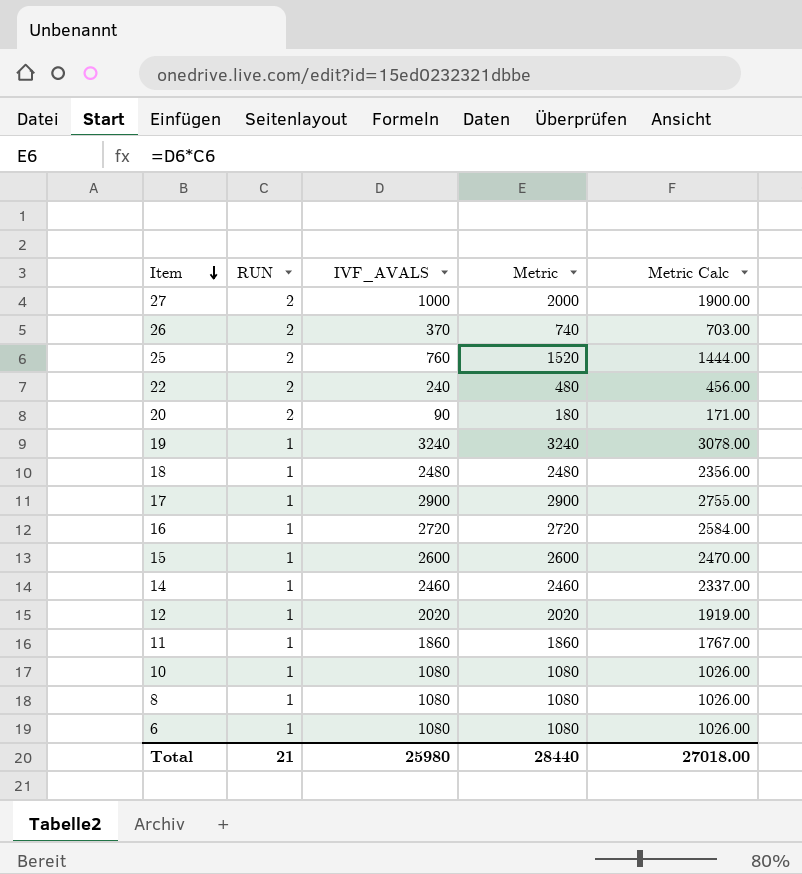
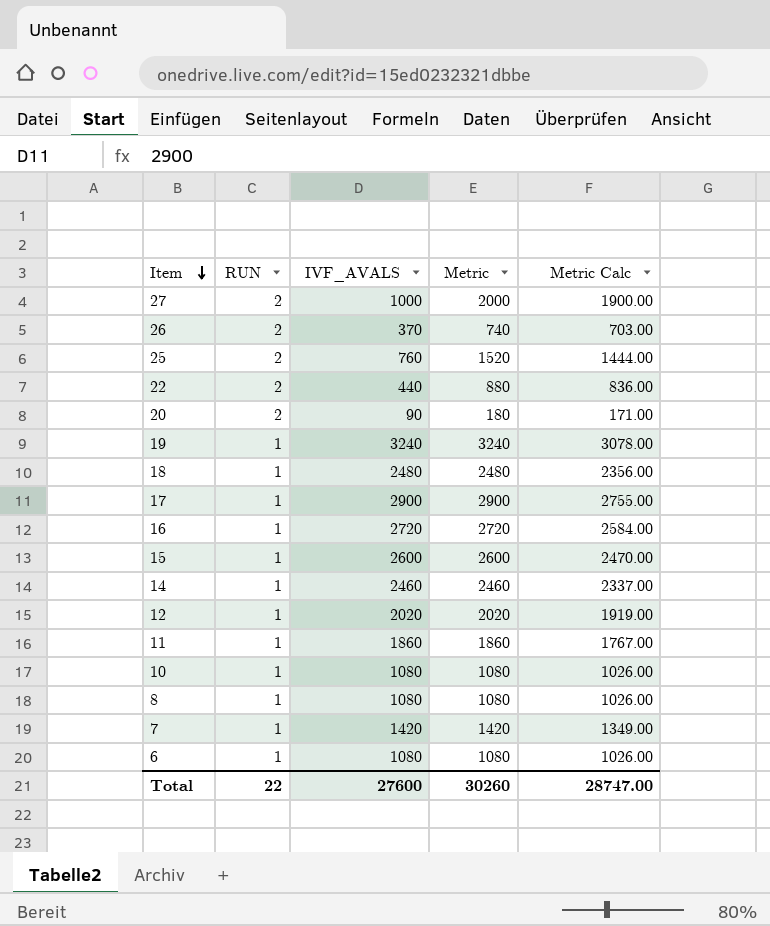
22 | IVF_AVALS: 240 -> 440
22 | Metric: 480 -> 880
22 | Metric Calc: 456.00 -> 836.00
row 7: none -> 1 | 1420 | 1420 | 1349.00
Total | RUN: 21 -> 22
Total | IVF_AVALS: 25980 -> 27600
Total | Metric: 28440 -> 30260
Total | Metric Calc: 27018.00 -> 28747.00

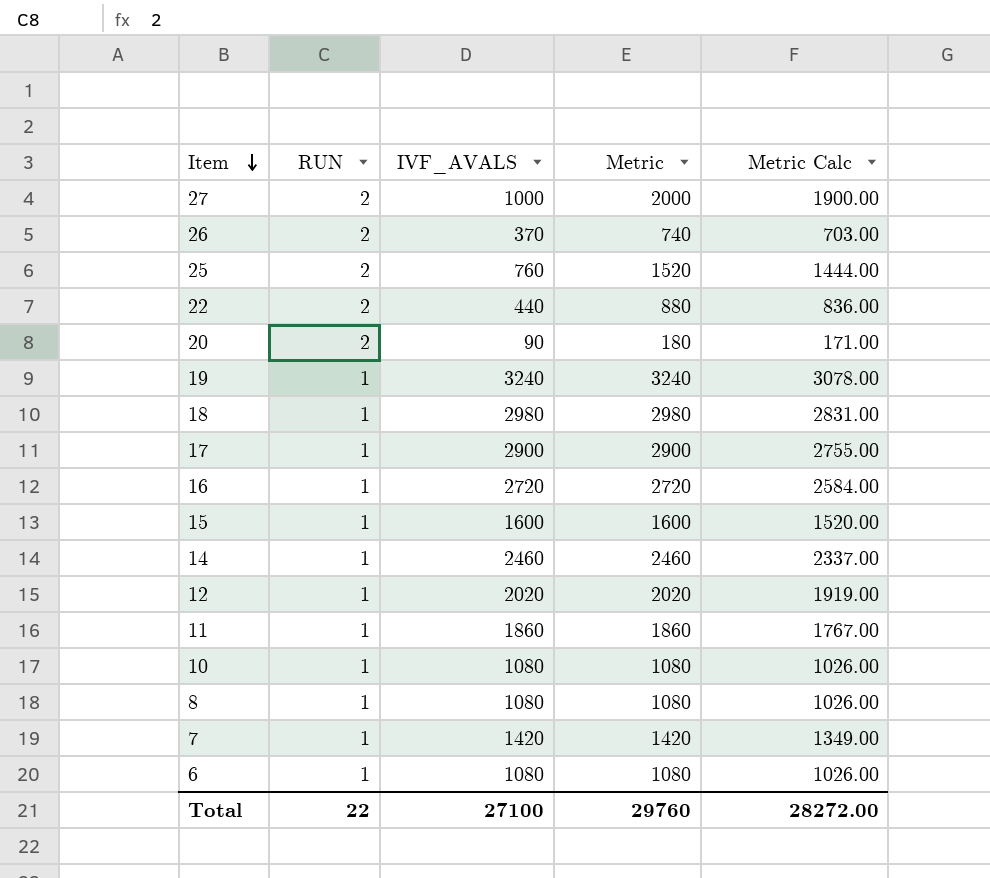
18 | IVF_AVALS: 2480 -> 2980
18 | Metric: 2480 -> 2980
18 | Metric Calc: 2356.00 -> 2831.00
15 | IVF_AVALS: 2600 -> 1600
15 | Metric: 2600 -> 1600
15 | Metric Calc: 2470.00 -> 1520.00
Total | IVF_AVALS: 27600 -> 27100
Total | Metric: 30260 -> 29760
Total | Metric Calc: 28747.00 -> 28272.00

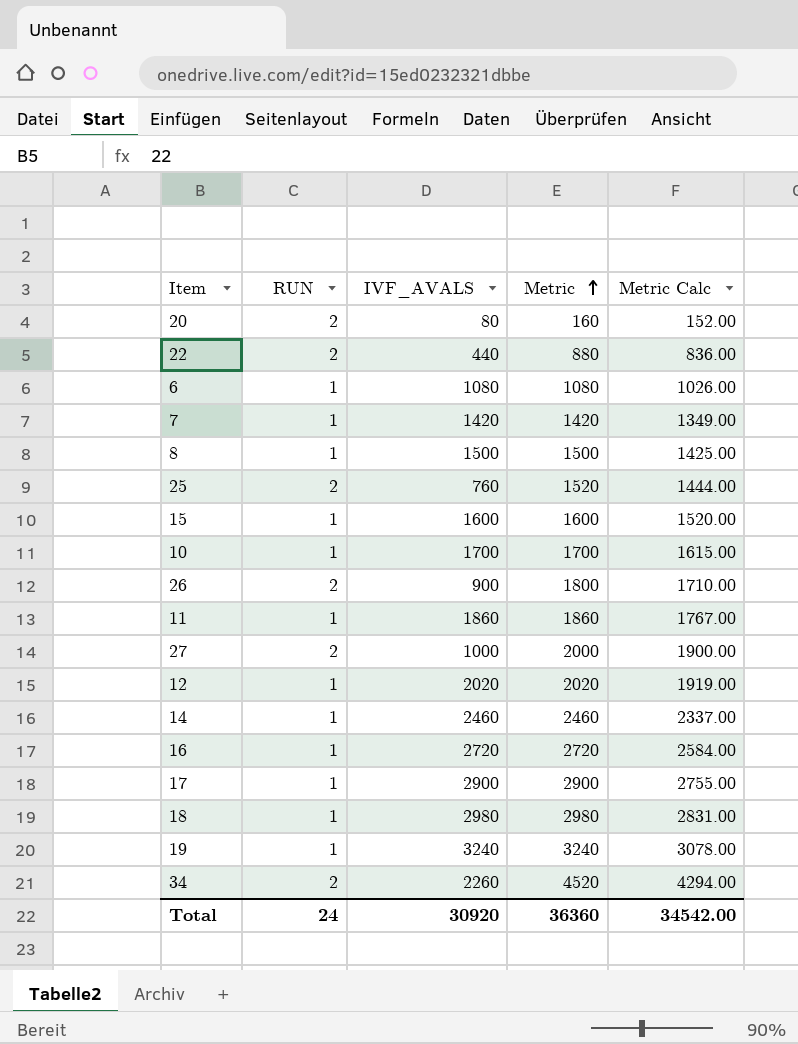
row order: Item descending -> Metric ascending
20 | IVF_AVALS: 90 -> 80
20 | Metric: 180 -> 160
20 | Metric Calc: 171.00 -> 152.00
8 | IVF_AVALS: 1080 -> 1500
8 | Metric: 1080 -> 1500
8 | Metric Calc: 1026.00 -> 1425.00
10 | IVF_AVALS: 1080 -> 1700
10 | Metric: 1080 -> 1700
10 | Metric Calc: 1026.00 -> 1615.00
26 | IVF_AVALS: 370 -> 900
26 | Metric: 740 -> 1800
26 | Metric Calc: 703.00 -> 1710.00
row 34: none -> 2 | 2260 | 4520 | 4294.00
Total | RUN: 22 -> 24
Total | IVF_AVALS: 27100 -> 30920
Total | Metric: 29760 -> 36360
Total | Metric Calc: 28272.00 -> 34542.00

